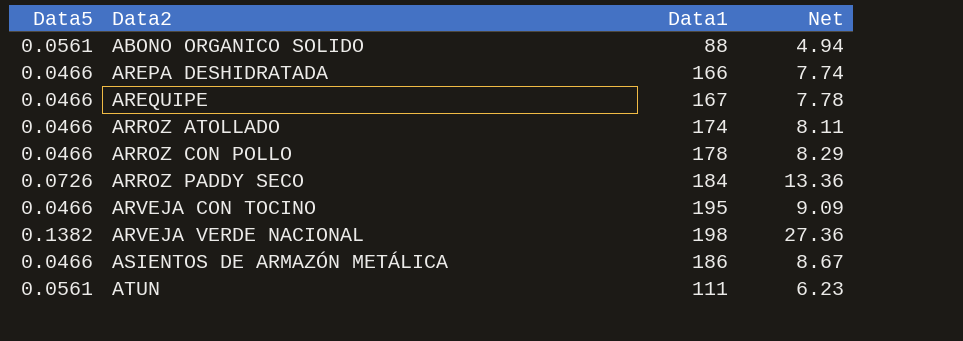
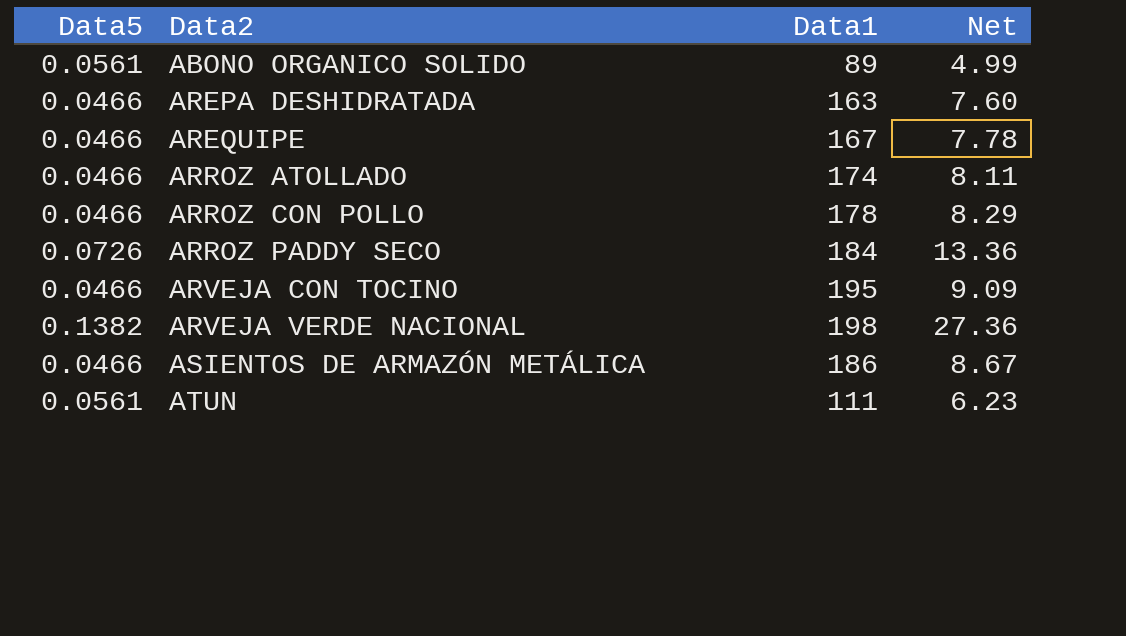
ABONO ORGANICO SOLIDO | Data1: 88 -> 89
ABONO ORGANICO SOLIDO | Net: 4.94 -> 4.99
AREPA DESHIDRATADA | Data1: 166 -> 163
AREPA DESHIDRATADA | Net: 7.74 -> 7.60

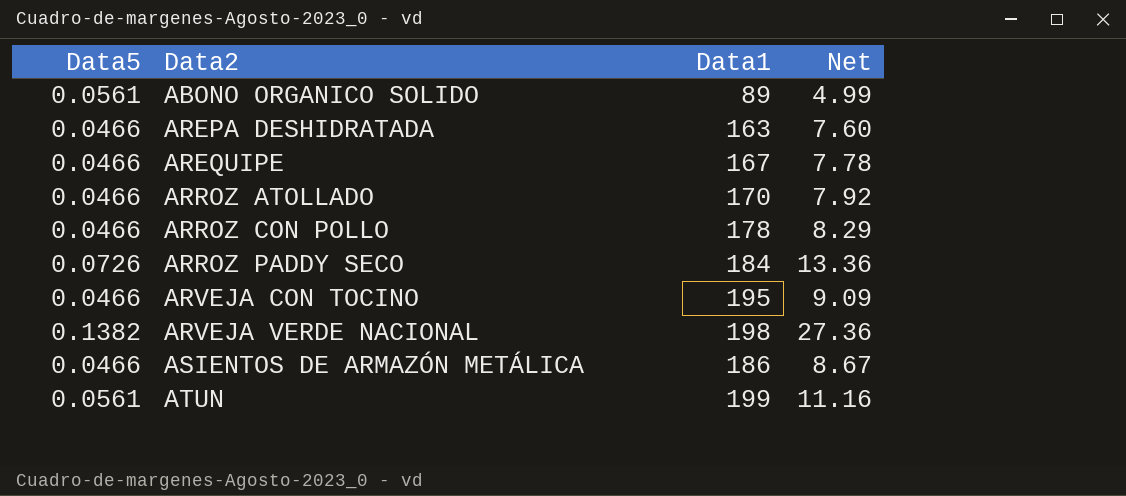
ARROZ ATOLLADO | Data1: 174 -> 170
ARROZ ATOLLADO | Net: 8.11 -> 7.92
ATUN | Data1: 111 -> 199
ATUN | Net: 6.23 -> 11.16

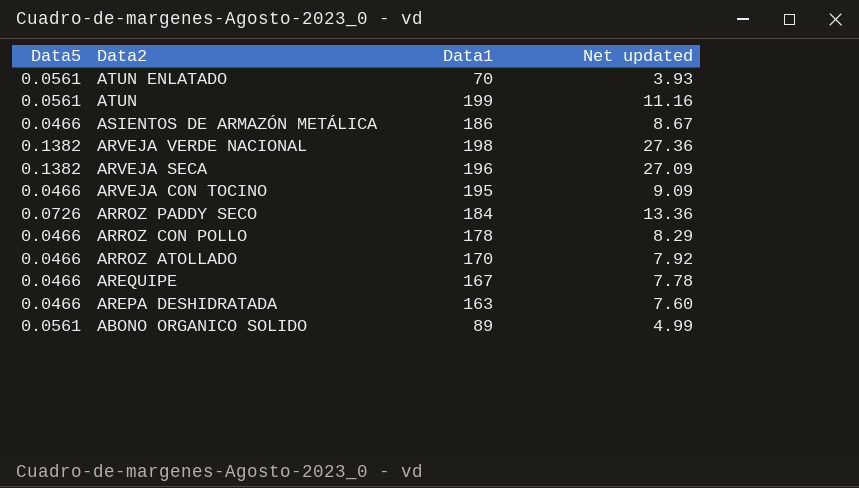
row order: Data2 ascending -> Data2 descending
column name: Net -> Net updated
row ATUN ENLATADO: none -> 0.0561 | 70 | 3.93
row ARVEJA SECA: none -> 0.1382 | 196 | 27.09

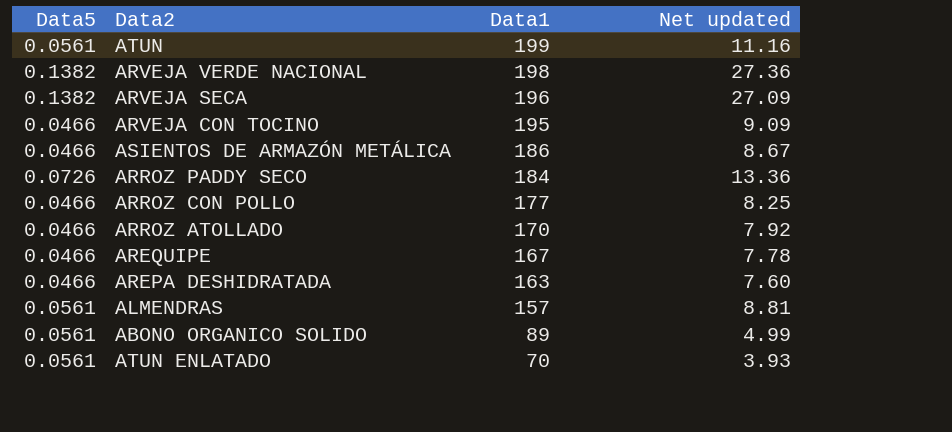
row order: Data2 descending -> Data1 descending
ARROZ CON POLLO | Data1: 178 -> 177
ARROZ CON POLLO | Net updated: 8.29 -> 8.25
row ALMENDRAS: none -> 0.0561 | 157 | 8.81

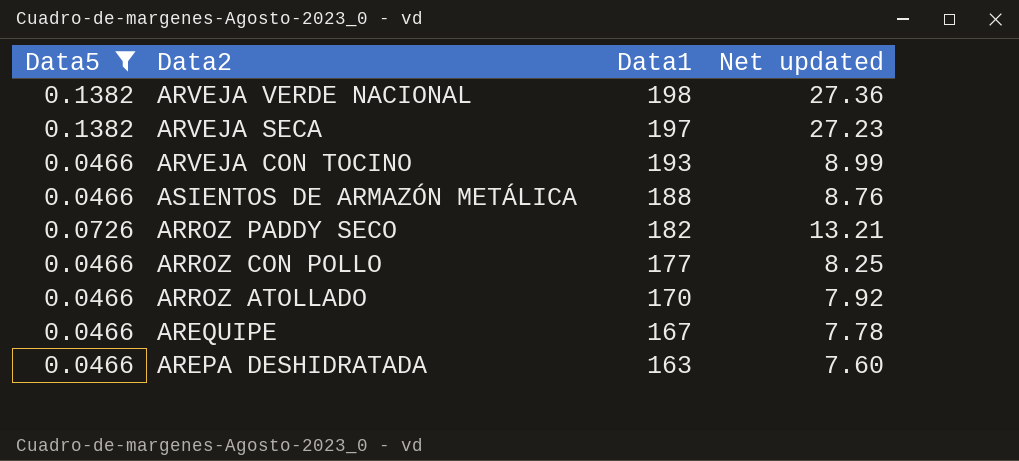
filter: none -> Data5 != 0.0561
ARVEJA SECA | Data1: 196 -> 197
ARVEJA SECA | Net updated: 27.09 -> 27.23
ARVEJA CON TOCINO | Data1: 195 -> 193
ARVEJA CON TOCINO | Net updated: 9.09 -> 8.99
ASIENTOS DE ARMAZÓN METÁLICA | Data1: 186 -> 188
ASIENTOS DE ARMAZÓN METÁLICA | Net updated: 8.67 -> 8.76
ARROZ PADDY SECO | Data1: 184 -> 182
ARROZ PADDY SECO | Net updated: 13.36 -> 13.21

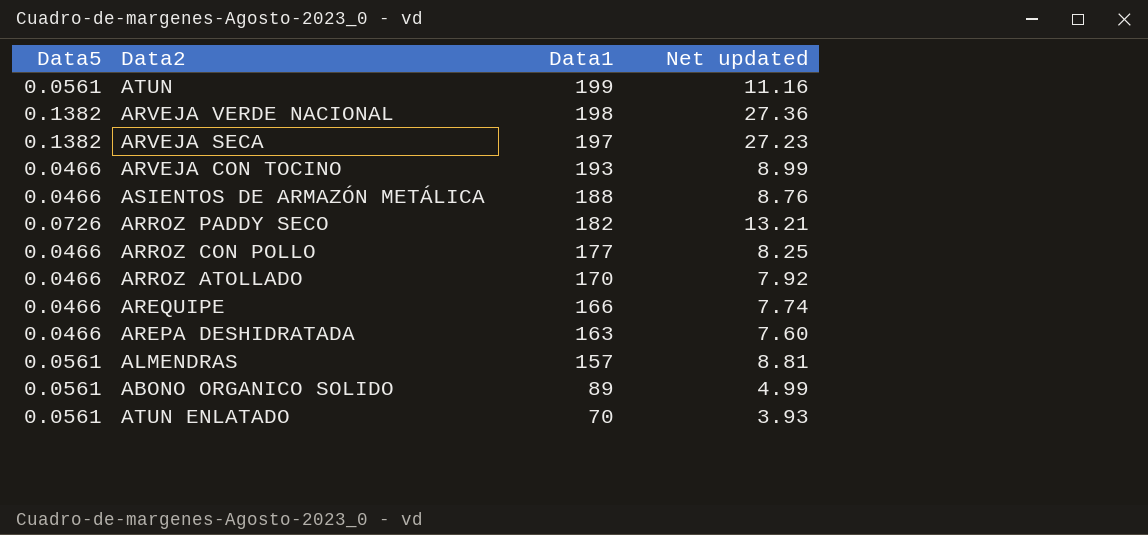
filter: Data5 != 0.0561 -> none
AREQUIPE | Data1: 167 -> 166
AREQUIPE | Net updated: 7.78 -> 7.74

